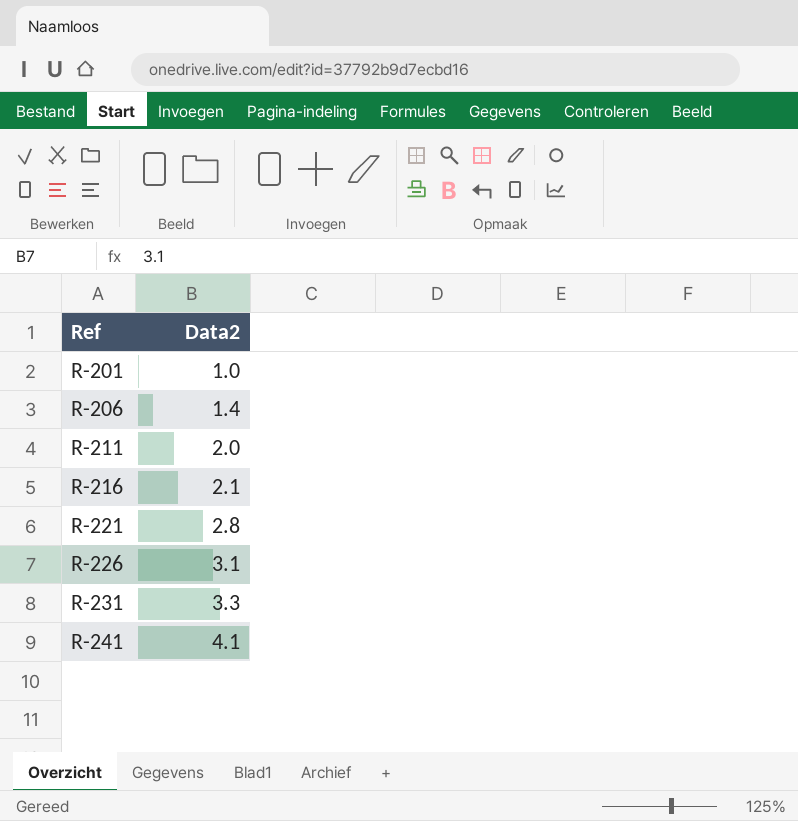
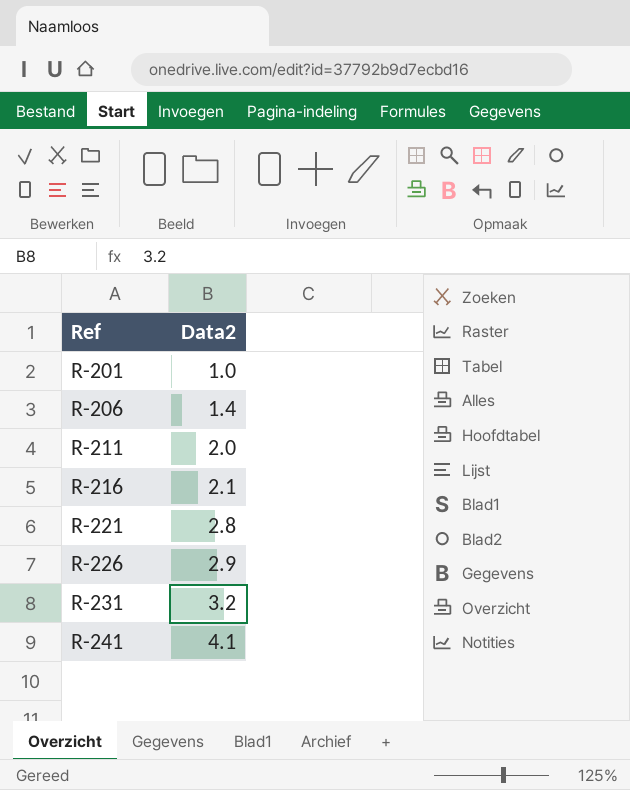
R-226 | Data2: 3.1 -> 2.9
R-231 | Data2: 3.3 -> 3.2

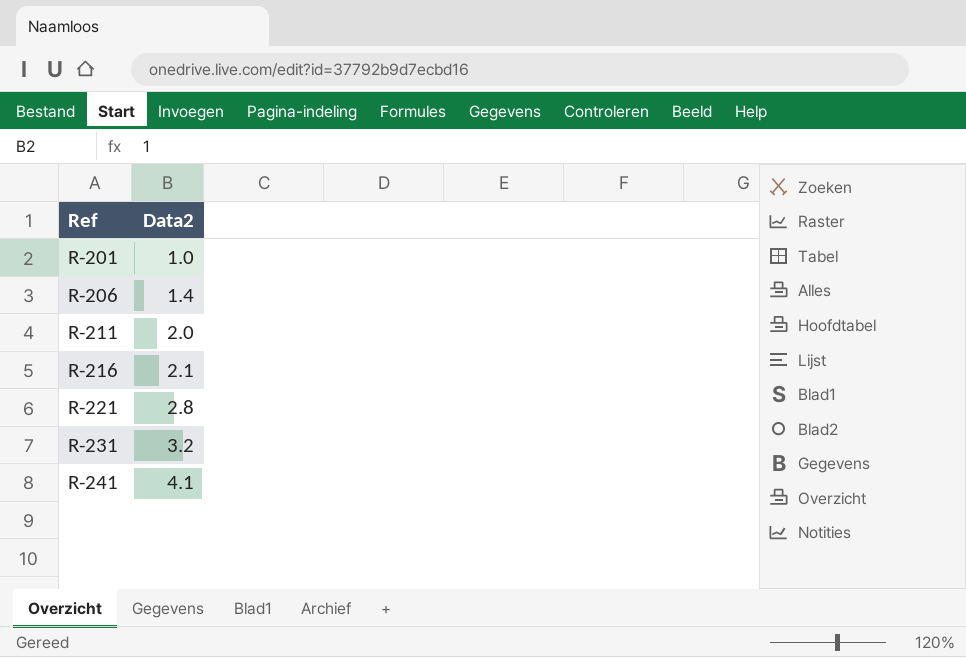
row R-226: 2.9 -> none

